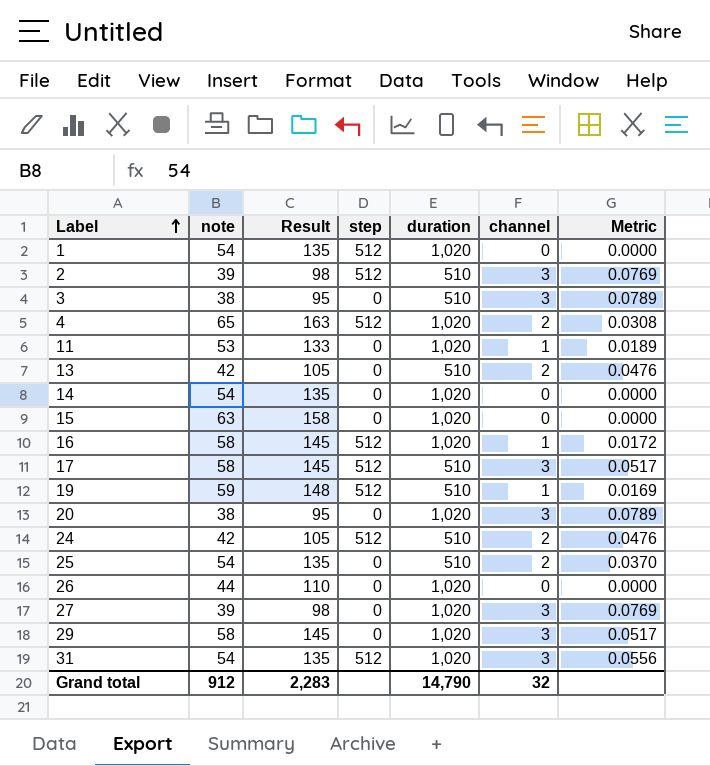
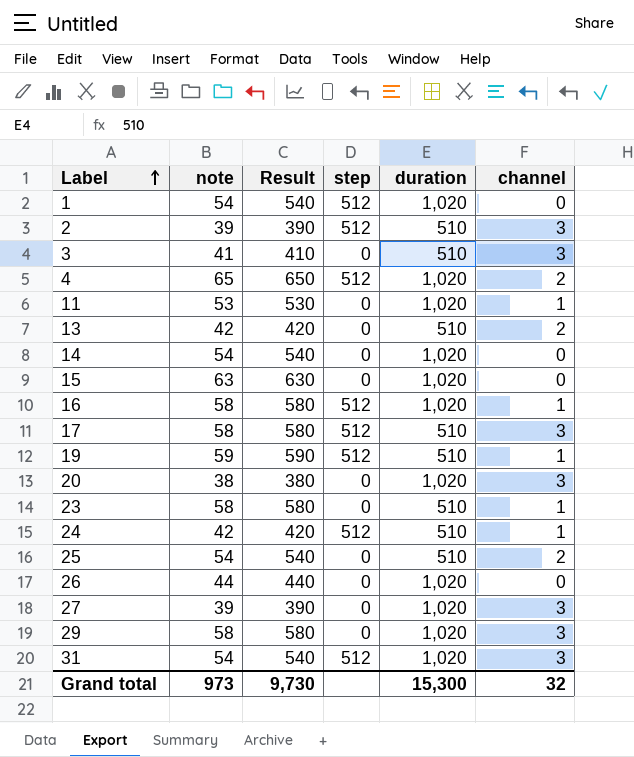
column Metric | formula: [channel] / [note] -> none
column Result | formula: [note] * 2.5 -> [note] * 10
3 | note: 38 -> 41
row 23: none -> 58 | 580 | 0 | 510 | 1
24 | channel: 2 -> 1
Grand total | note: 912 -> 973
Grand total | Result: 2,283 -> 9,730
Grand total | duration: 14,790 -> 15,300

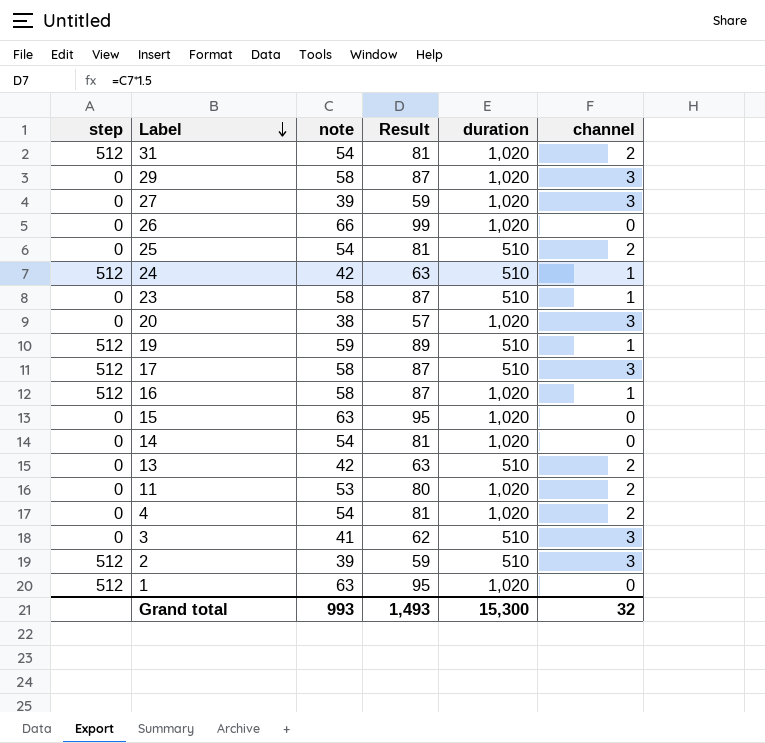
row order: Label ascending -> Label descending
column step | position: 4 -> 1
column Result | formula: [note] * 10 -> [note] * 1.5
31 | channel: 3 -> 2
26 | note: 44 -> 66
11 | channel: 1 -> 2
4 | step: 512 -> 0
4 | note: 65 -> 54
1 | note: 54 -> 63
Grand total | note: 973 -> 993
Grand total | Result: 9,730 -> 1,493

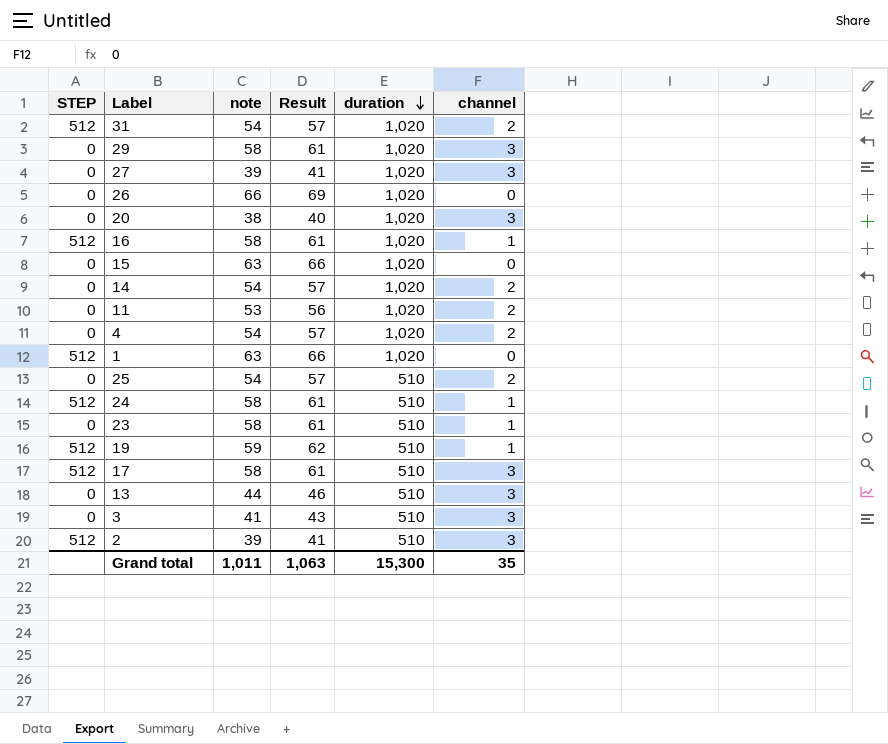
row order: Label descending -> duration descending
column name: step -> STEP
column Result | formula: [note] * 1.5 -> [note] * 1.05
14 | channel: 0 -> 2
24 | note: 42 -> 58
13 | note: 42 -> 44
13 | channel: 2 -> 3
Grand total | note: 993 -> 1,011
Grand total | Result: 1,493 -> 1,063
Grand total | channel: 32 -> 35

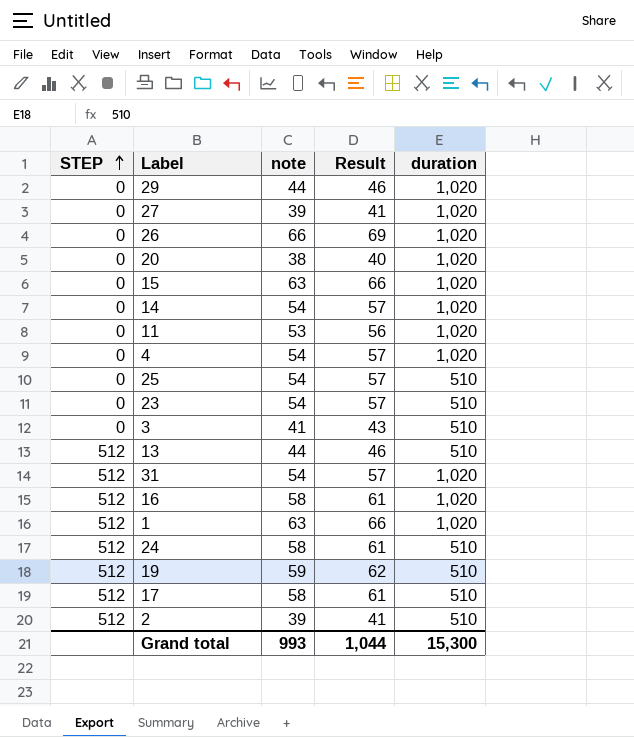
row order: duration descending -> STEP ascending
column channel | position: 6 -> none
29 | note: 58 -> 44
29 | Result: 61 -> 46
23 | note: 58 -> 54
23 | Result: 61 -> 57
13 | STEP: 0 -> 512
Grand total | note: 1,011 -> 993
Grand total | Result: 1,063 -> 1,044

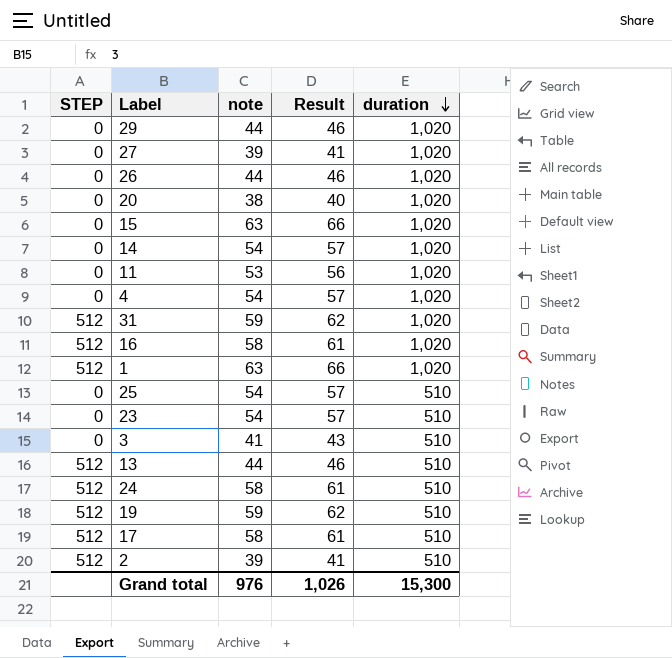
row order: STEP ascending -> duration descending
26 | note: 66 -> 44
26 | Result: 69 -> 46
31 | note: 54 -> 59
31 | Result: 57 -> 62
Grand total | note: 993 -> 976
Grand total | Result: 1,044 -> 1,026

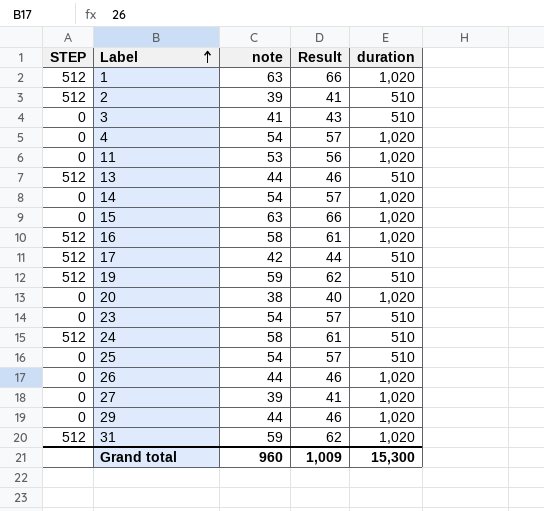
row order: duration descending -> Label ascending
17 | note: 58 -> 42
17 | Result: 61 -> 44
Grand total | note: 976 -> 960
Grand total | Result: 1,026 -> 1,009

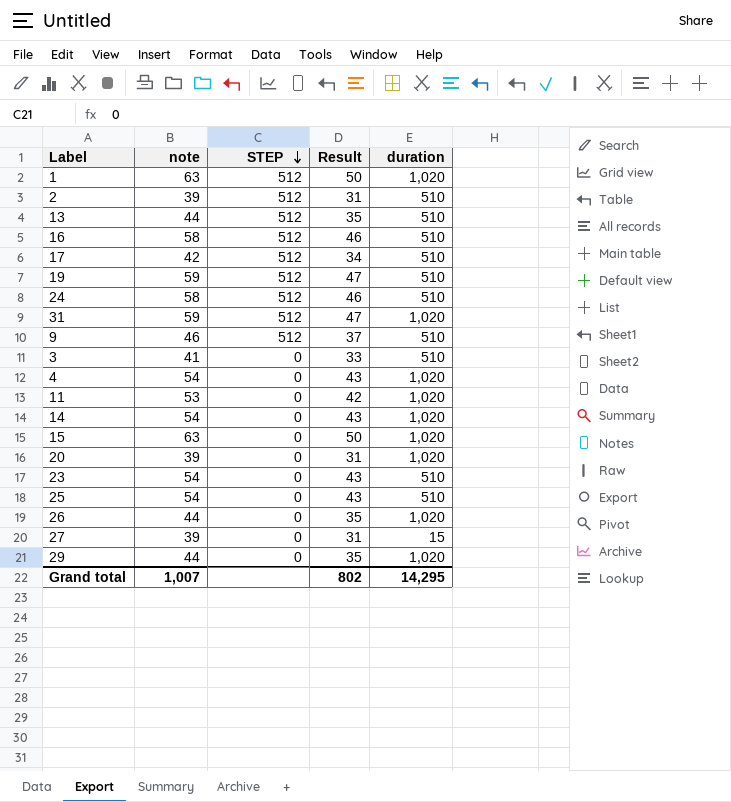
row order: Label ascending -> STEP descending
column STEP | position: 1 -> 3
column Result | formula: [note] * 1.05 -> [note] * 0.8
16 | duration: 1,020 -> 510
row 9: none -> 46 | 512 | 37 | 510
20 | note: 38 -> 39
27 | duration: 1,020 -> 15
Grand total | note: 960 -> 1,007
Grand total | Result: 1,009 -> 802
Grand total | duration: 15,300 -> 14,295

